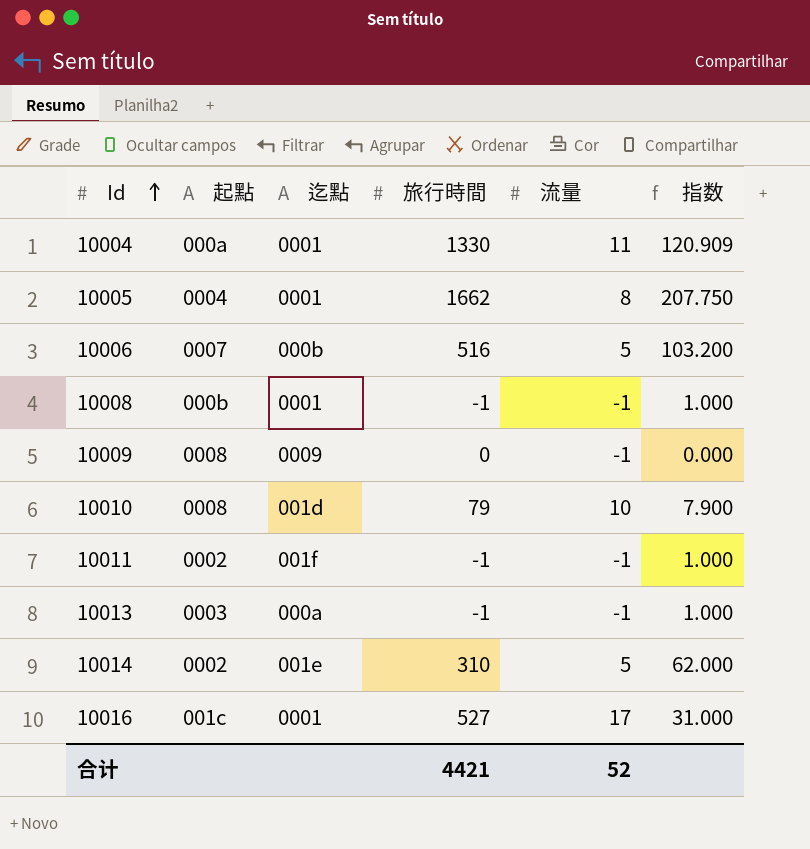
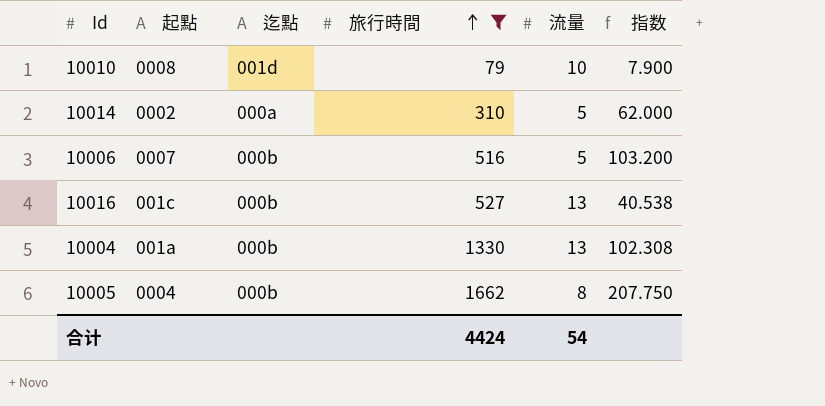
filter: none -> 旅行時間 >= 79
row order: Id ascending -> 旅行時間 ascending
10014 | 迄點: 001e -> 000a
10016 | 迄點: 0001 -> 000b
10016 | 流量: 17 -> 13
10016 | 指数: 31.000 -> 40.538
10004 | 起點: 000a -> 001a
10004 | 迄點: 0001 -> 000b
10004 | 流量: 11 -> 13
10004 | 指数: 120.909 -> 102.308
10005 | 迄點: 0001 -> 000b
合计 | 旅行時間: 4421 -> 4424
合计 | 流量: 52 -> 54

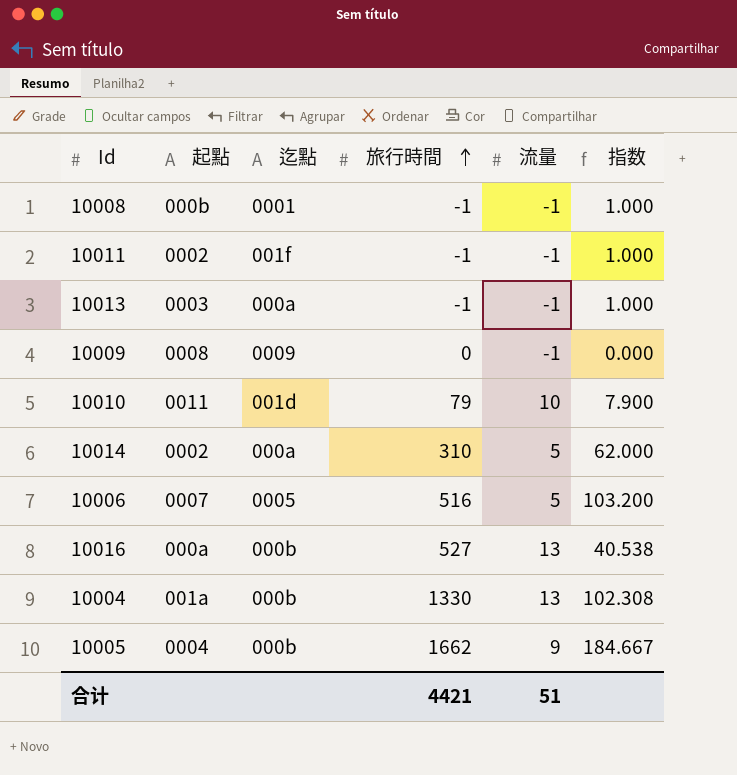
filter: 旅行時間 >= 79 -> none
10010 | 起點: 0008 -> 0011
10006 | 迄點: 000b -> 0005
10016 | 起點: 001c -> 000a
10005 | 流量: 8 -> 9
10005 | 指数: 207.750 -> 184.667
合计 | 旅行時間: 4424 -> 4421
合计 | 流量: 54 -> 51

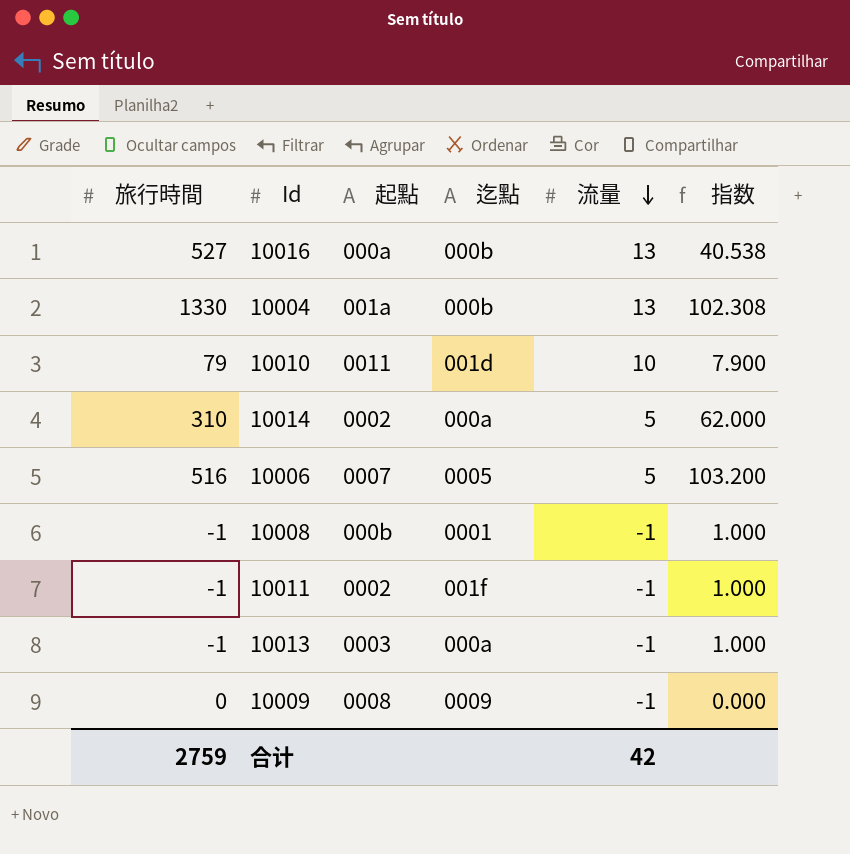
row order: 旅行時間 ascending -> 流量 descending
column 旅行時間 | position: 4 -> 1
row 10005: 0004 | 000b | 1662 | 9 | 184.667 -> none
合计 | 旅行時間: 4421 -> 2759
合计 | 流量: 51 -> 42

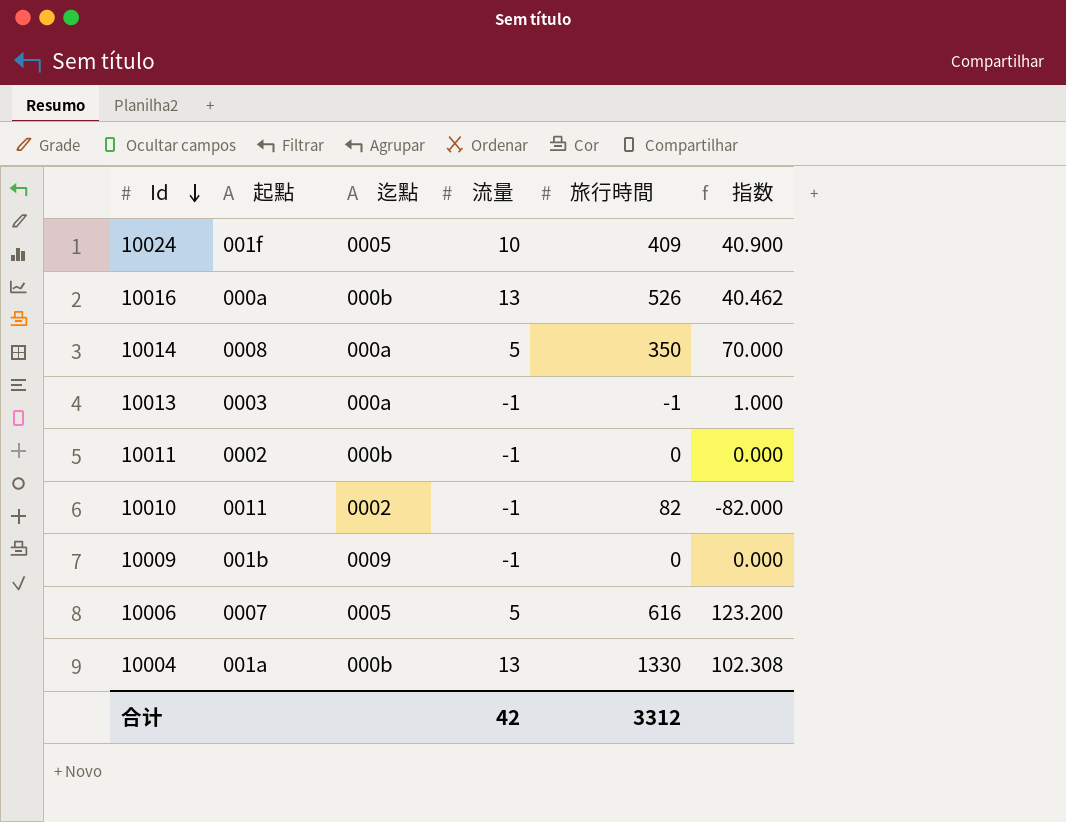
row order: 流量 descending -> Id descending
column 旅行時間 | position: 1 -> 5
row 10008: -1 | 000b | 0001 | -1 | 1.000 -> none
row 10024: none -> 001f | 0005 | 10 | 409 | 40.900
10016 | 旅行時間: 527 -> 526
10016 | 指数: 40.538 -> 40.462
10014 | 起點: 0002 -> 0008
10014 | 旅行時間: 310 -> 350
10014 | 指数: 62.000 -> 70.000
10011 | 迄點: 001f -> 000b
10011 | 旅行時間: -1 -> 0
10011 | 指数: 1.000 -> 0.000
10010 | 迄點: 001d -> 0002
10010 | 流量: 10 -> -1
10010 | 旅行時間: 79 -> 82
10010 | 指数: 7.900 -> -82.000
10009 | 起點: 0008 -> 001b
10006 | 旅行時間: 516 -> 616
10006 | 指数: 103.200 -> 123.200
合计 | 旅行時間: 2759 -> 3312

